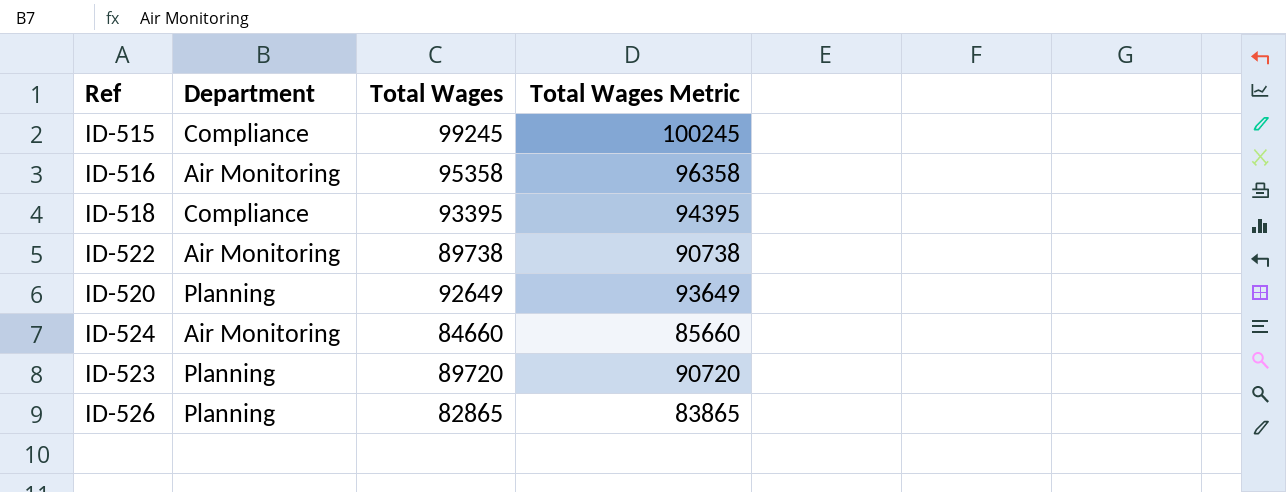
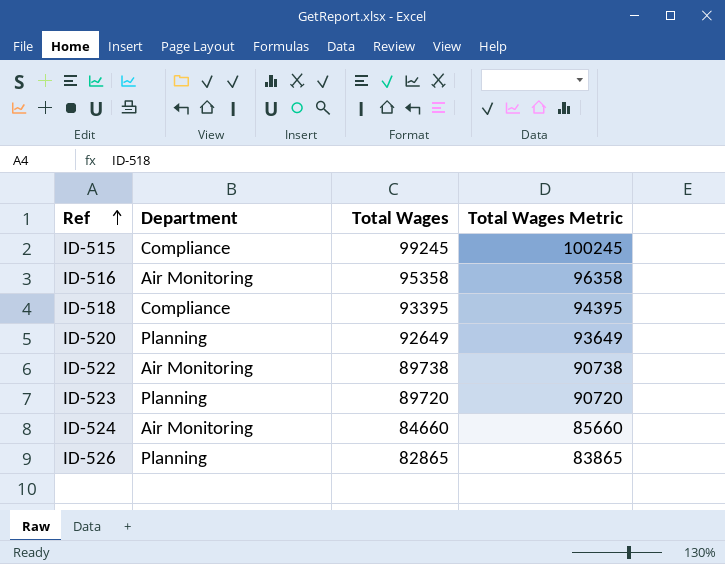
row order: none -> Ref ascending

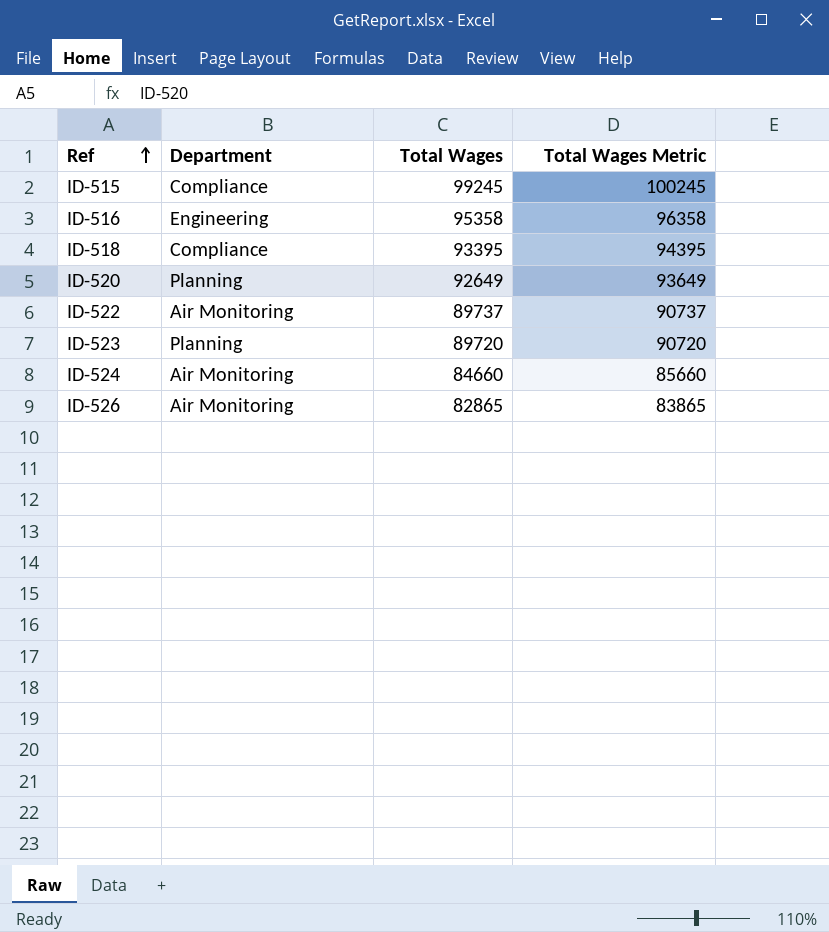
ID-516 | Department: Air Monitoring -> Engineering
ID-522 | Total Wages: 89738 -> 89737
ID-522 | Total Wages Metric: 90738 -> 90737
ID-526 | Department: Planning -> Air Monitoring

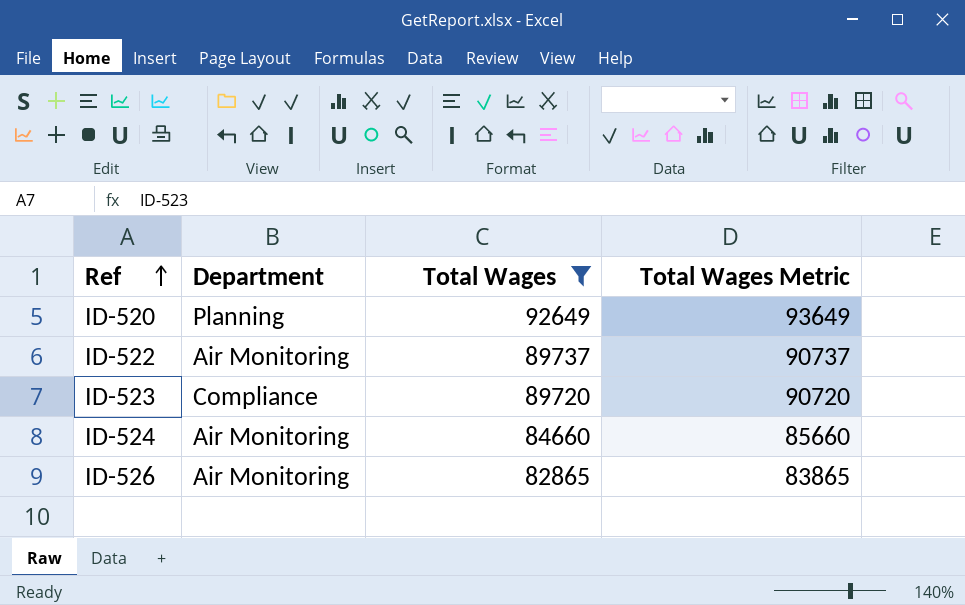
filter: none -> Total Wages <= 92649
ID-523 | Department: Planning -> Compliance

